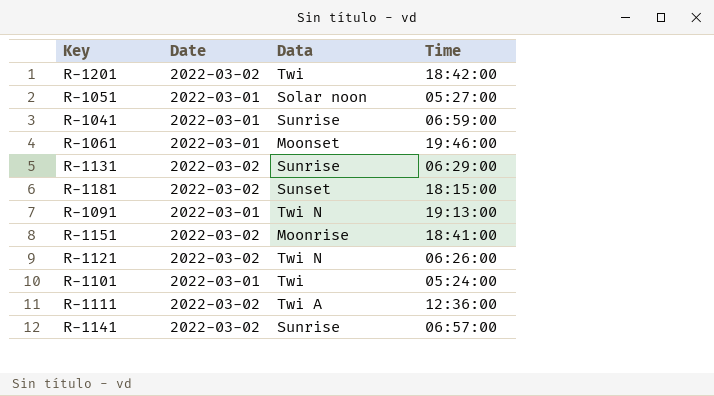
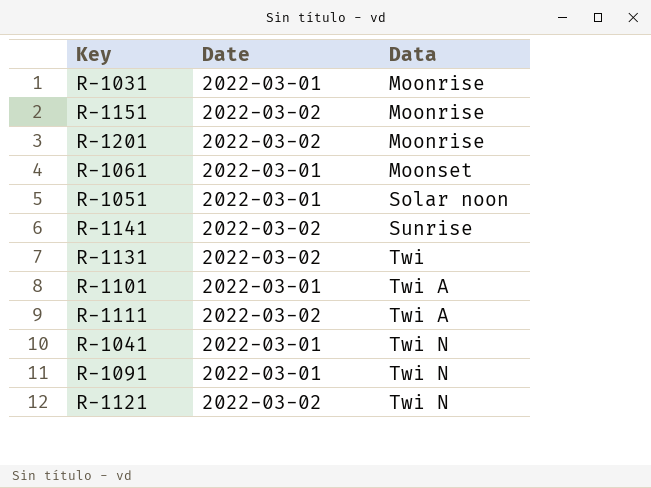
row order: none -> Data ascending
column Time | position: 4 -> none
row R-1181: 2022-03-02 | Sunset | 18:15:00 -> none
row R-1031: none -> 2022-03-01 | Moonrise
R-1201 | Data: Twi -> Moonrise
R-1131 | Data: Sunrise -> Twi
R-1101 | Data: Twi -> Twi A
R-1041 | Data: Sunrise -> Twi N

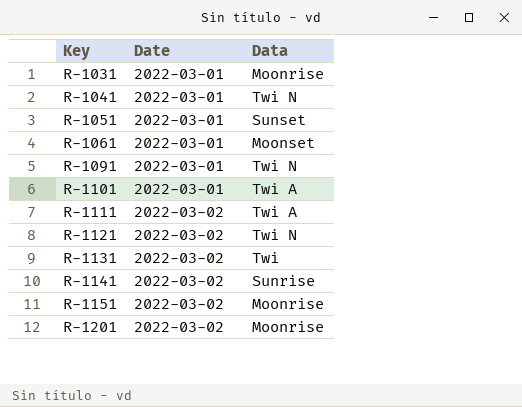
row order: Data ascending -> Key ascending
R-1051 | Data: Solar noon -> Sunset

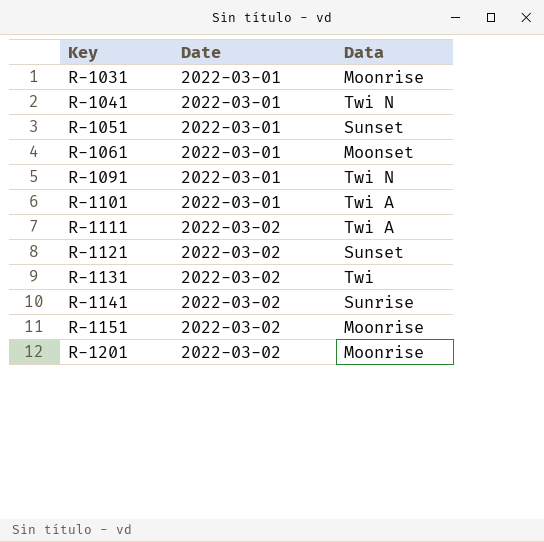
R-1121 | Data: Twi N -> Sunset

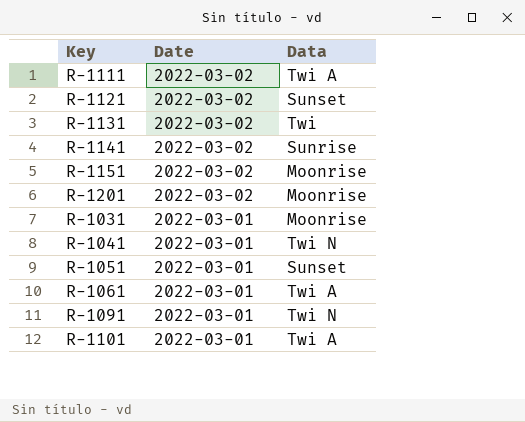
row order: Key ascending -> Date descending
R-1061 | Data: Moonset -> Twi A

